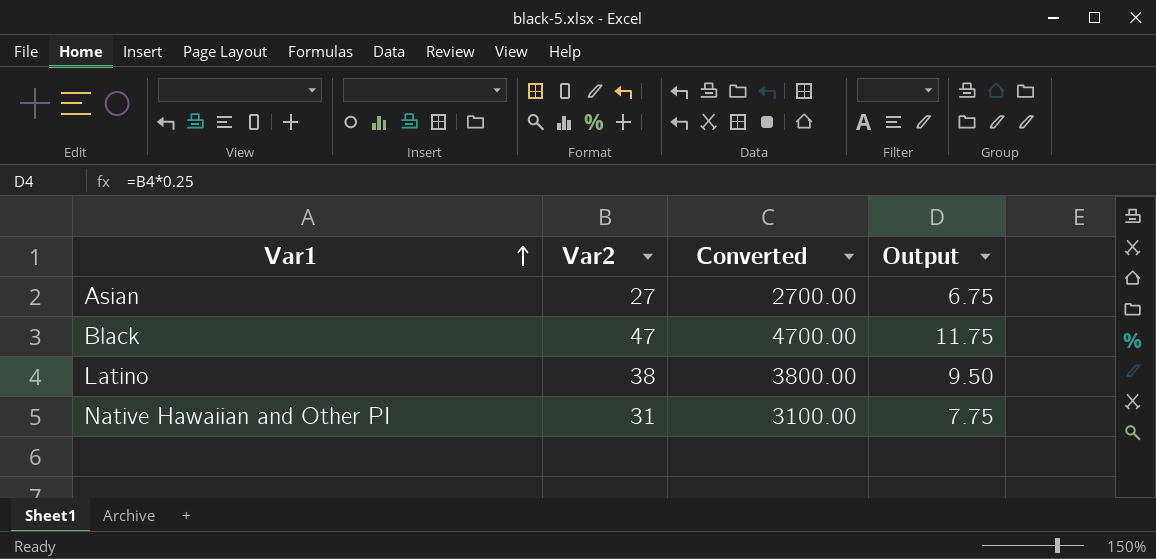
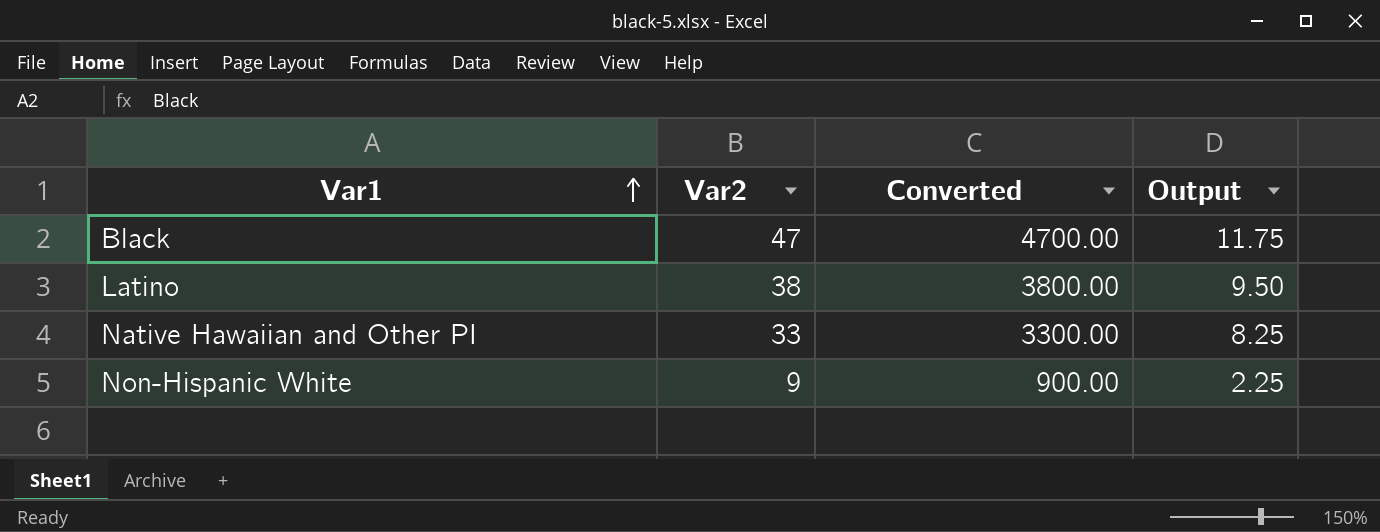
row Asian: 27 | 2700.00 | 6.75 -> none
Native Hawaiian and Other PI | Var2: 31 -> 33
Native Hawaiian and Other PI | Converted: 3100.00 -> 3300.00
Native Hawaiian and Other PI | Output: 7.75 -> 8.25
row Non-Hispanic White: none -> 9 | 900.00 | 2.25

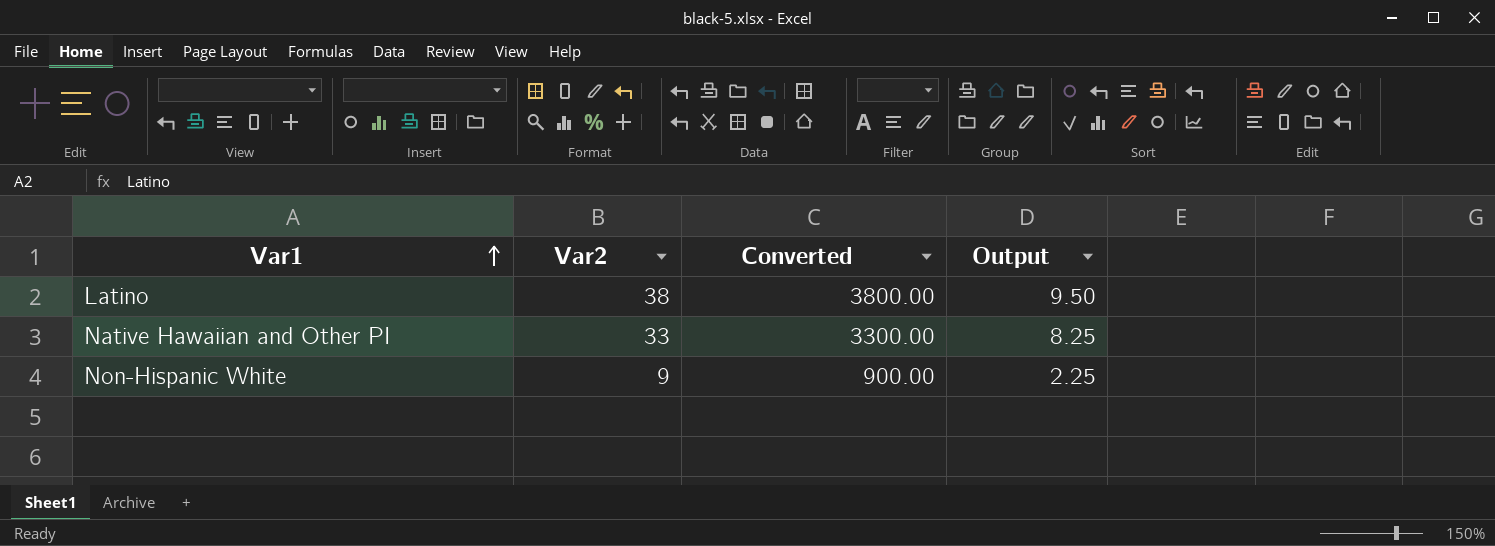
row Black: 47 | 4700.00 | 11.75 -> none

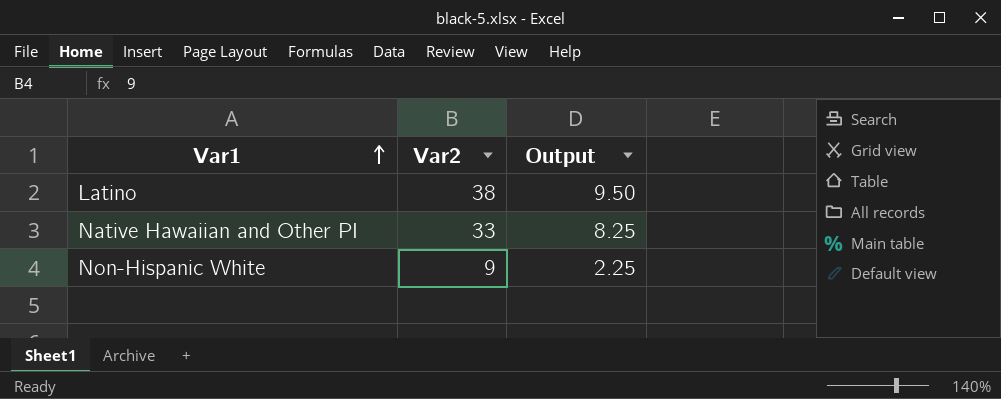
column Converted | formula: [Var2] * 100 -> none

